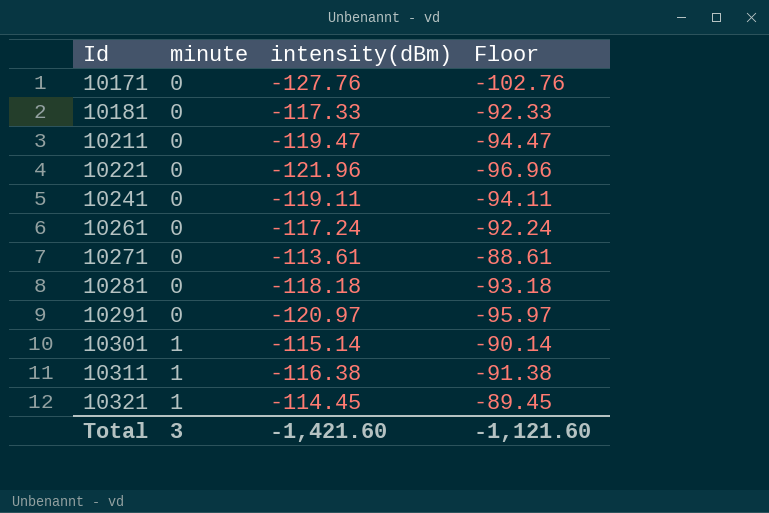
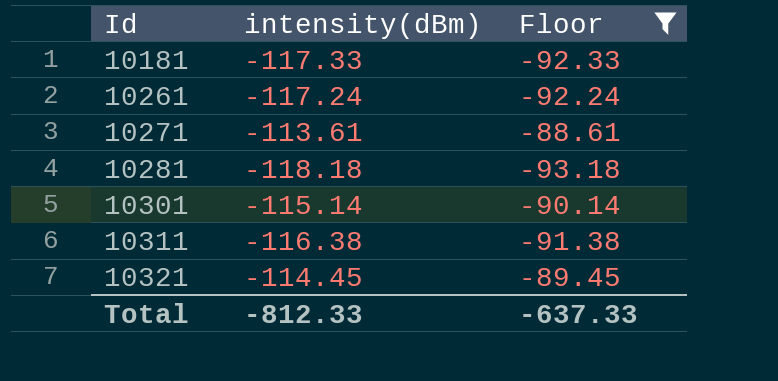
filter: none -> Floor >= -93.18
column minute | position: 2 -> none
Total | intensity(dBm): -1,421.60 -> -812.33
Total | Floor: -1,121.60 -> -637.33

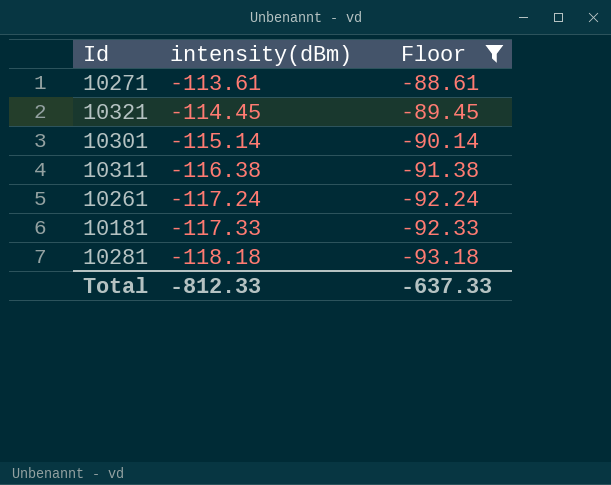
row order: Id ascending -> intensity(dBm) descending

